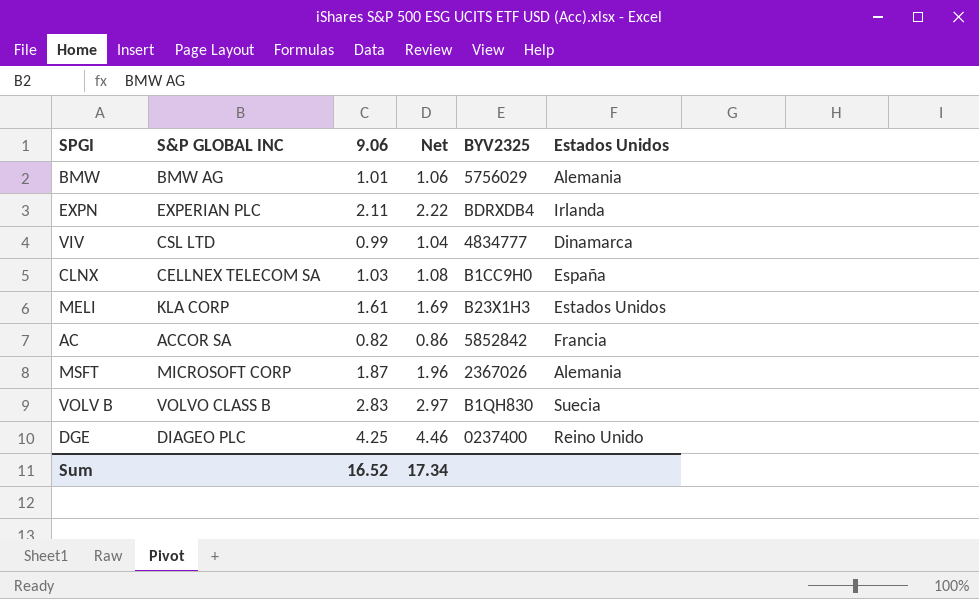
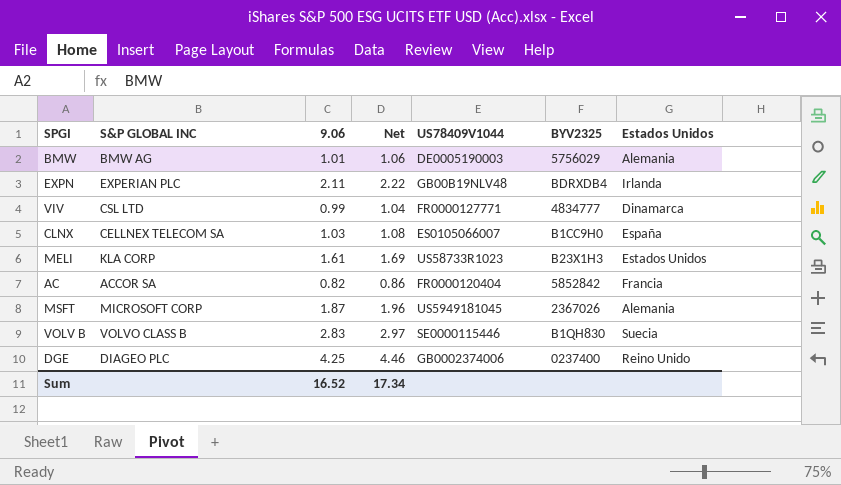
column US78409V1044 | position: none -> 5

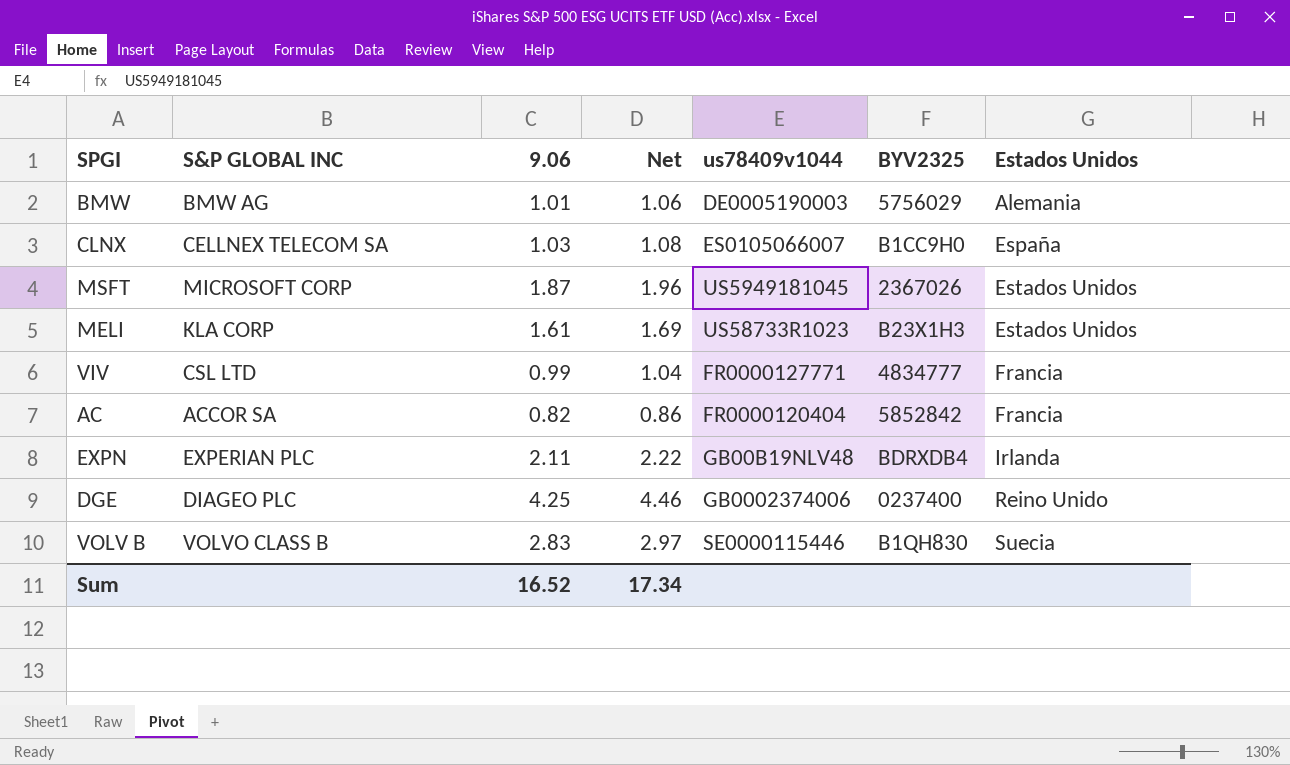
row order: none -> Estados Unidos ascending
column name: US78409V1044 -> us78409v1044
MSFT | Estados Unidos: Alemania -> Estados Unidos
VIV | Estados Unidos: Dinamarca -> Francia

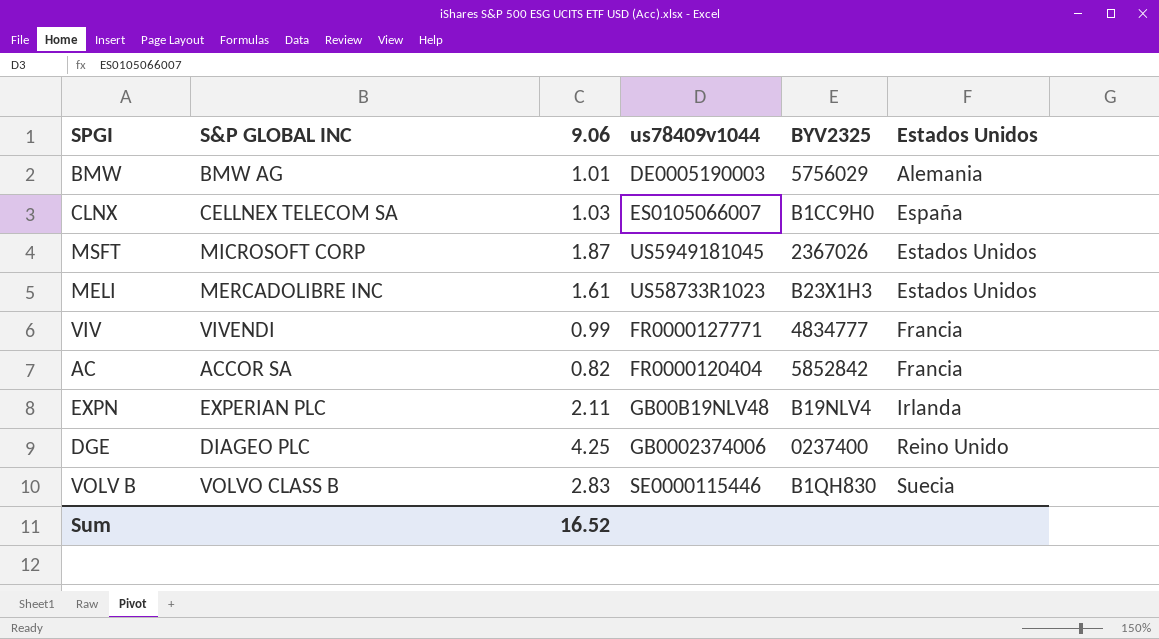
column Net | formula: [9.06] * 1.05 -> none
MELI | S&P GLOBAL INC: KLA CORP -> MERCADOLIBRE INC
VIV | S&P GLOBAL INC: CSL LTD -> VIVENDI
EXPN | BYV2325: BDRXDB4 -> B19NLV4

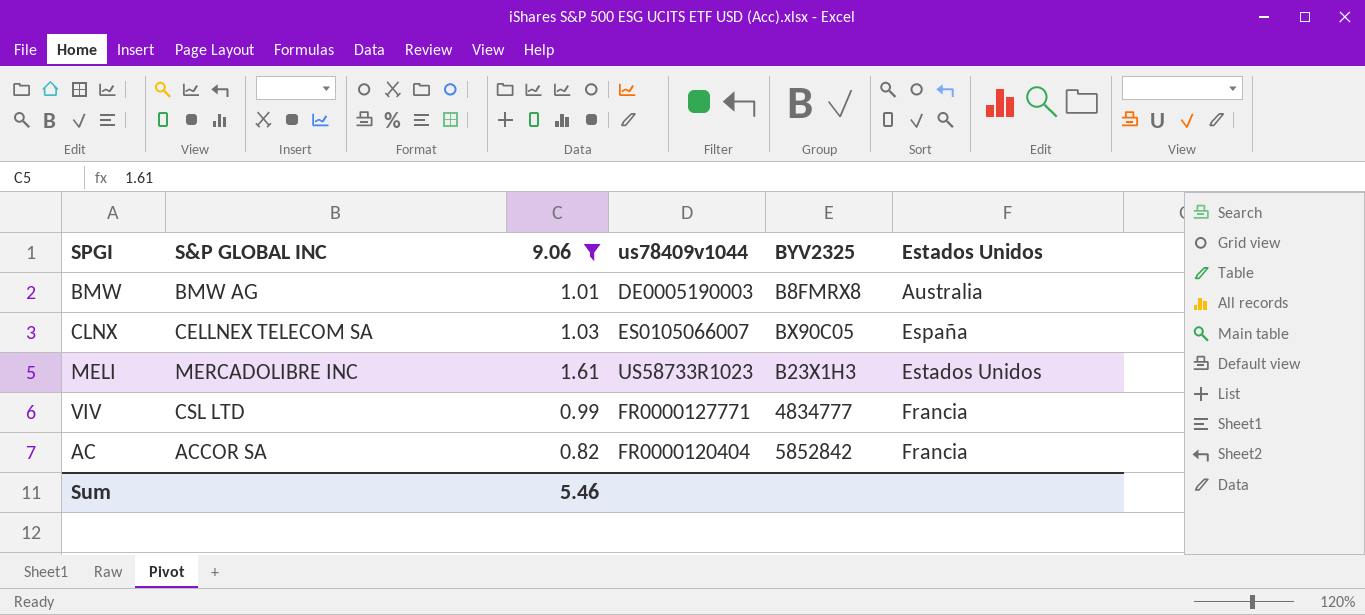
filter: none -> 9.06 <= 1.61
BMW | BYV2325: 5756029 -> B8FMRX8
BMW | Estados Unidos: Alemania -> Australia
CLNX | BYV2325: B1CC9H0 -> BX90C05
VIV | S&P GLOBAL INC: VIVENDI -> CSL LTD
Sum | 9.06: 16.52 -> 5.46

